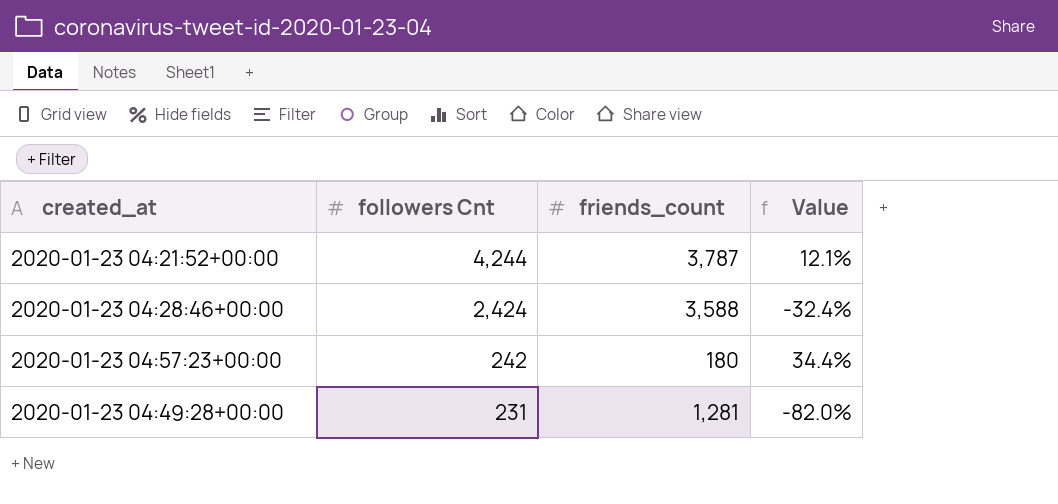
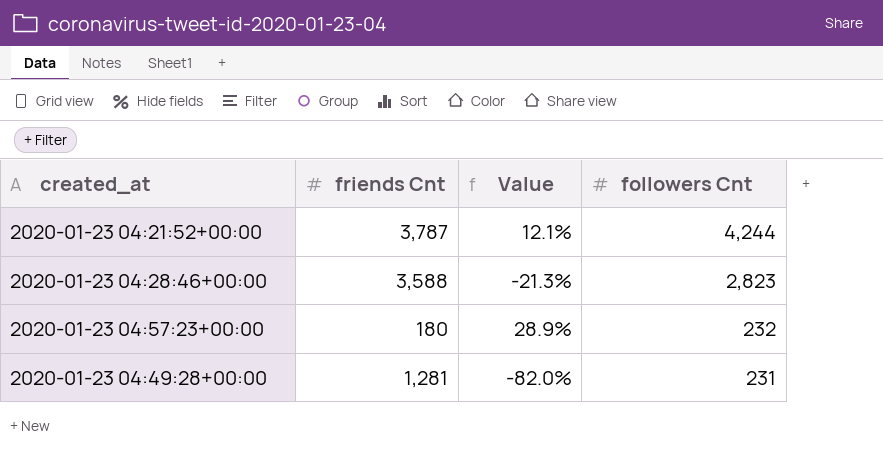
column name: friends_count -> friends Cnt
column followers Cnt | position: 2 -> 4
2020-01-23 04:28:46+00:00 | Value: -32.4% -> -21.3%
2020-01-23 04:28:46+00:00 | followers Cnt: 2,424 -> 2,823
2020-01-23 04:57:23+00:00 | Value: 34.4% -> 28.9%
2020-01-23 04:57:23+00:00 | followers Cnt: 242 -> 232

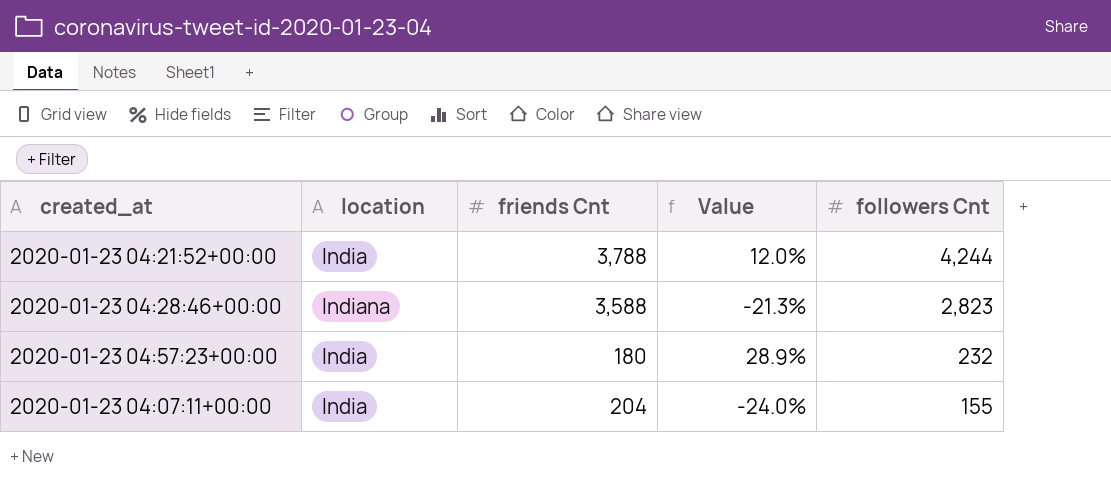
column location | position: none -> 2
row 2020-01-23 04:49:28+00:00: 1,281 | -82.0% | 231 -> none
2020-01-23 04:21:52+00:00 | friends Cnt: 3,787 -> 3,788
2020-01-23 04:21:52+00:00 | Value: 12.1% -> 12.0%
row 2020-01-23 04:07:11+00:00: none -> India | 204 | -24.0% | 155

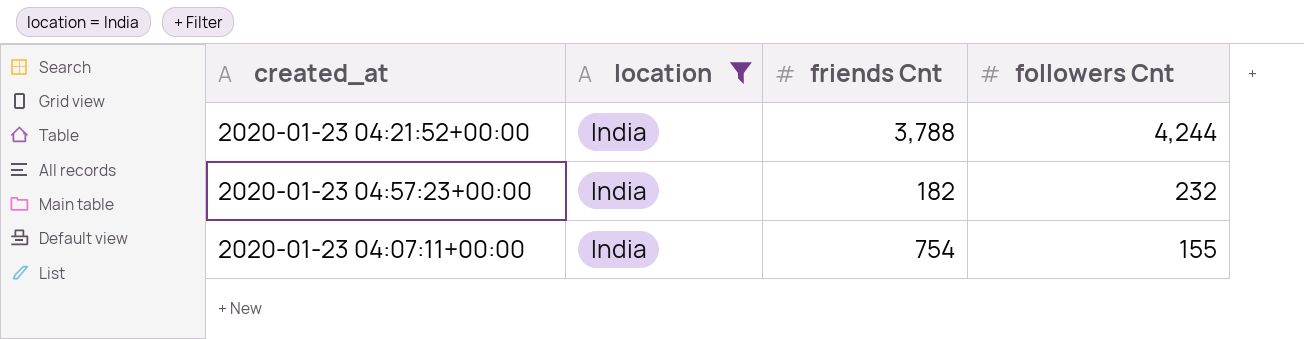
filter: none -> location = India
column Value | formula: ([followers Cnt] - [friends Cnt]) / [friends Cnt] -> none
2020-01-23 04:57:23+00:00 | friends Cnt: 180 -> 182
2020-01-23 04:07:11+00:00 | friends Cnt: 204 -> 754

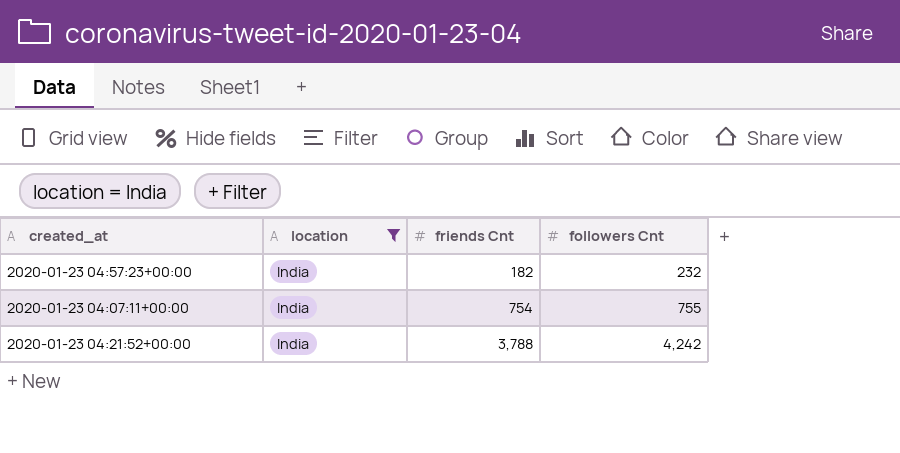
row order: followers Cnt descending -> friends Cnt ascending
2020-01-23 04:07:11+00:00 | followers Cnt: 155 -> 755
2020-01-23 04:21:52+00:00 | followers Cnt: 4,244 -> 4,242

